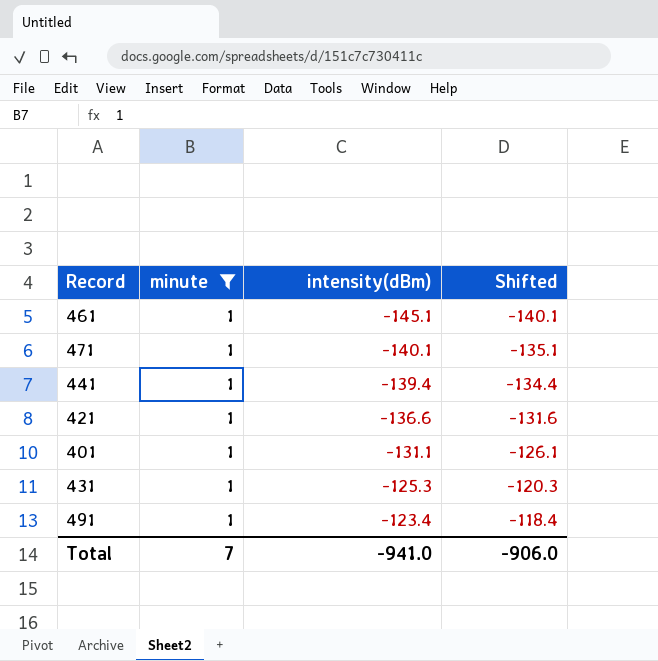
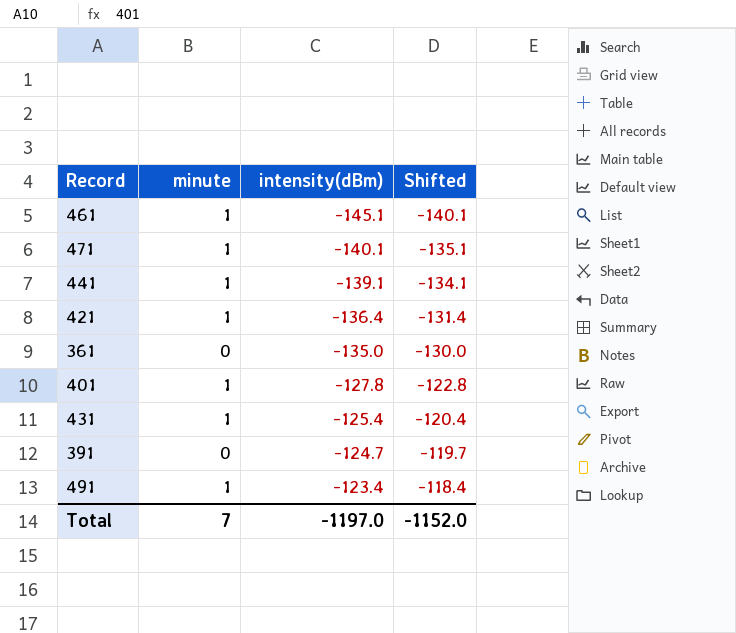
filter: minute = 1 -> none
441 | intensity(dBm): -139.4 -> -139.1
441 | Shifted: -134.4 -> -134.1
421 | intensity(dBm): -136.6 -> -136.4
421 | Shifted: -131.6 -> -131.4
401 | intensity(dBm): -131.1 -> -127.8
401 | Shifted: -126.1 -> -122.8
431 | intensity(dBm): -125.3 -> -125.4
431 | Shifted: -120.3 -> -120.4
Total | intensity(dBm): -941.0 -> -1197.0
Total | Shifted: -906.0 -> -1152.0

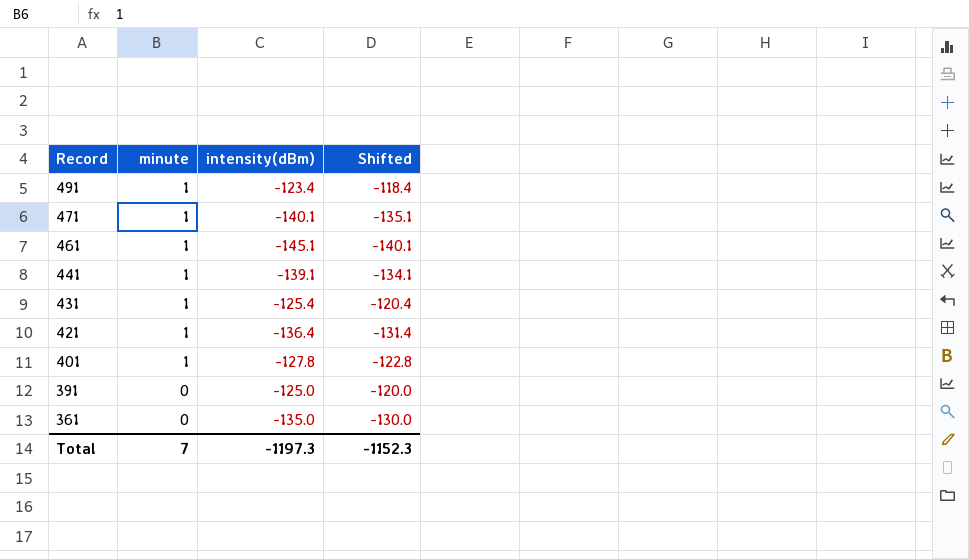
row order: intensity(dBm) ascending -> Record descending
391 | intensity(dBm): -124.7 -> -125.0
391 | Shifted: -119.7 -> -120.0
Total | intensity(dBm): -1197.0 -> -1197.3
Total | Shifted: -1152.0 -> -1152.3

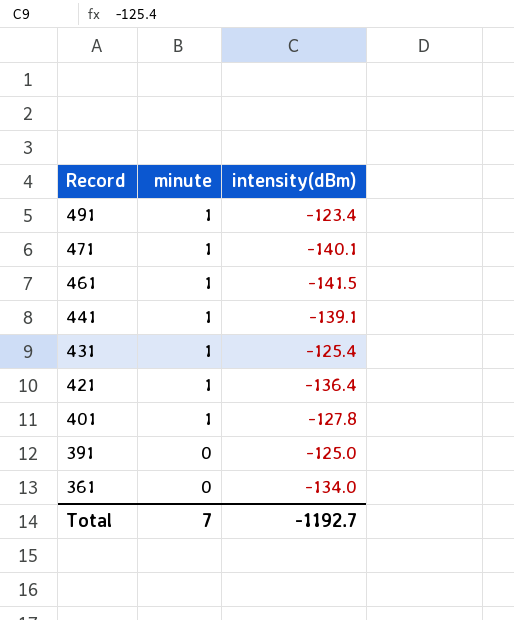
column Shifted | formula: [intensity(dBm)] + 5 -> none
461 | intensity(dBm): -145.1 -> -141.5
361 | intensity(dBm): -135.0 -> -134.0
Total | intensity(dBm): -1197.3 -> -1192.7

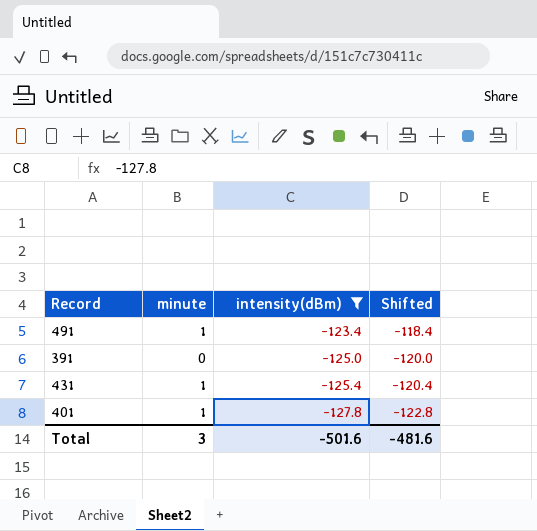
filter: none -> intensity(dBm) >= -127.8
row order: Record descending -> intensity(dBm) descending
column Shifted | formula: none -> [intensity(dBm)] + 5
Total | minute: 7 -> 3
Total | intensity(dBm): -1192.7 -> -501.6

